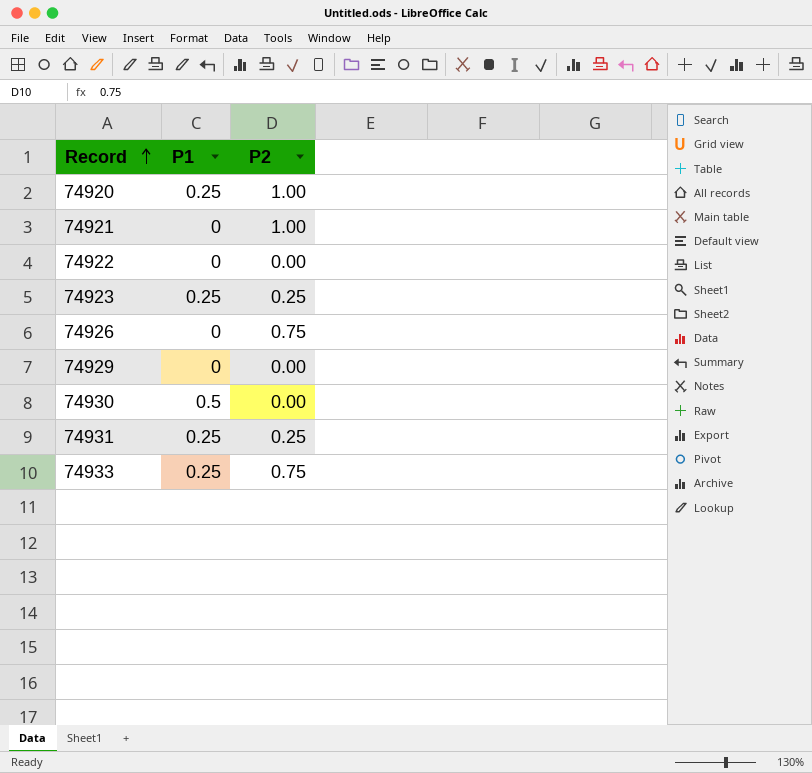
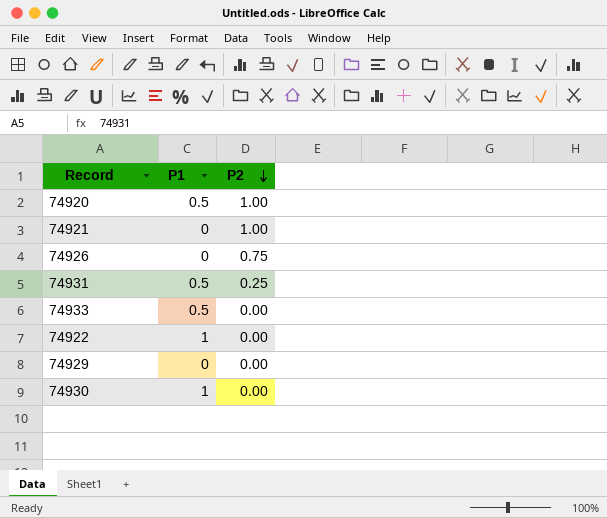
row order: Record ascending -> P2 descending
row 74923: 0.25 | 0.25 -> none
74920 | P1: 0.25 -> 0.5
74931 | P1: 0.25 -> 0.5
74933 | P1: 0.25 -> 0.5
74933 | P2: 0.75 -> 0.00
74922 | P1: 0 -> 1
74930 | P1: 0.5 -> 1

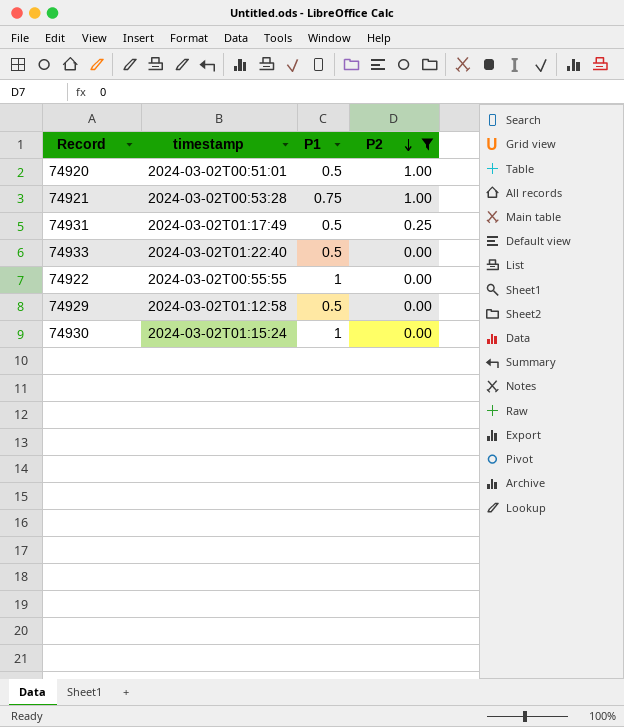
filter: none -> P2 != 0.75
column timestamp | position: none -> 2
74921 | P1: 0 -> 0.75
74929 | P1: 0 -> 0.5

